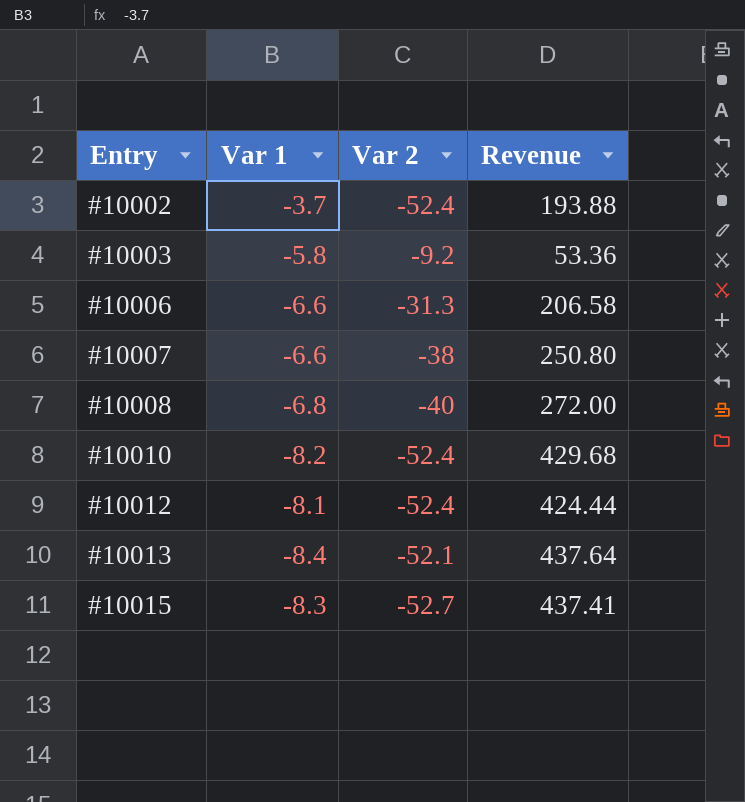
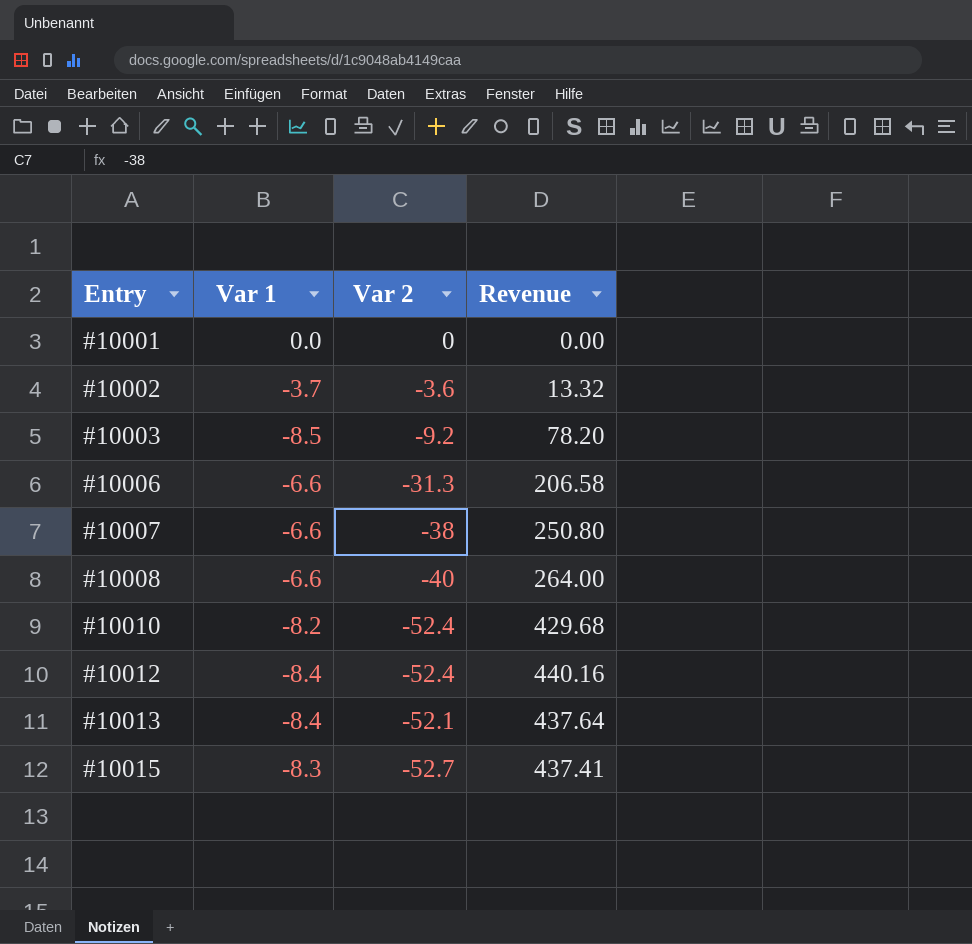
row #10001: none -> 0.0 | 0 | 0.00
#10002 | Var 2: -52.4 -> -3.6
#10002 | Revenue: 193.88 -> 13.32
#10003 | Var 1: -5.8 -> -8.5
#10003 | Revenue: 53.36 -> 78.20
#10008 | Var 1: -6.8 -> -6.6
#10008 | Revenue: 272.00 -> 264.00
#10012 | Var 1: -8.1 -> -8.4
#10012 | Revenue: 424.44 -> 440.16

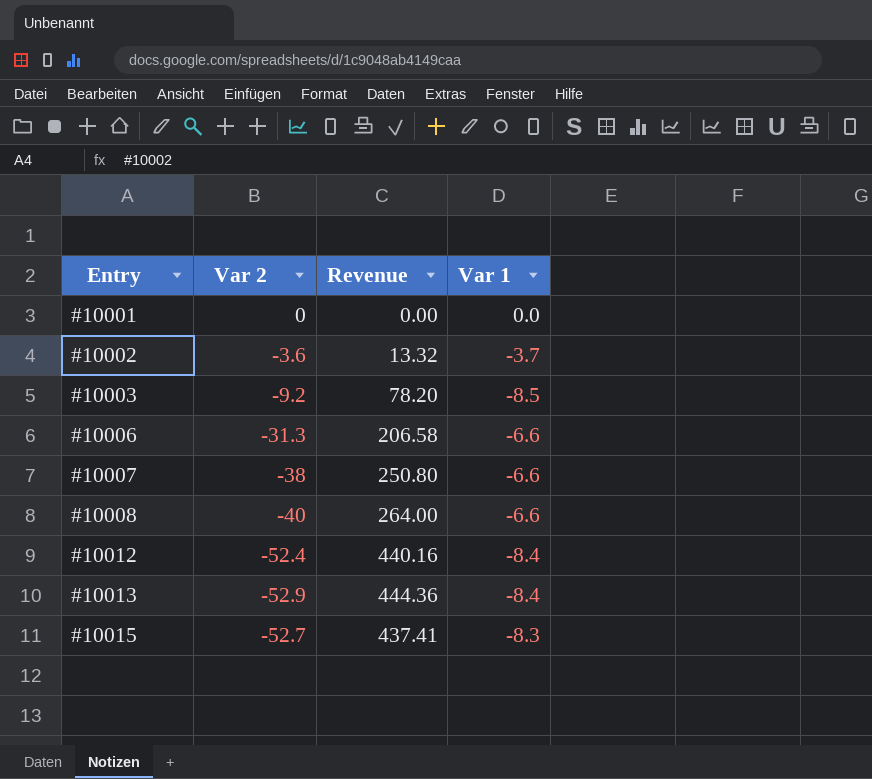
column Var 1 | position: 2 -> 4
row #10010: -8.2 | -52.4 | 429.68 -> none
#10013 | Var 2: -52.1 -> -52.9
#10013 | Revenue: 437.64 -> 444.36

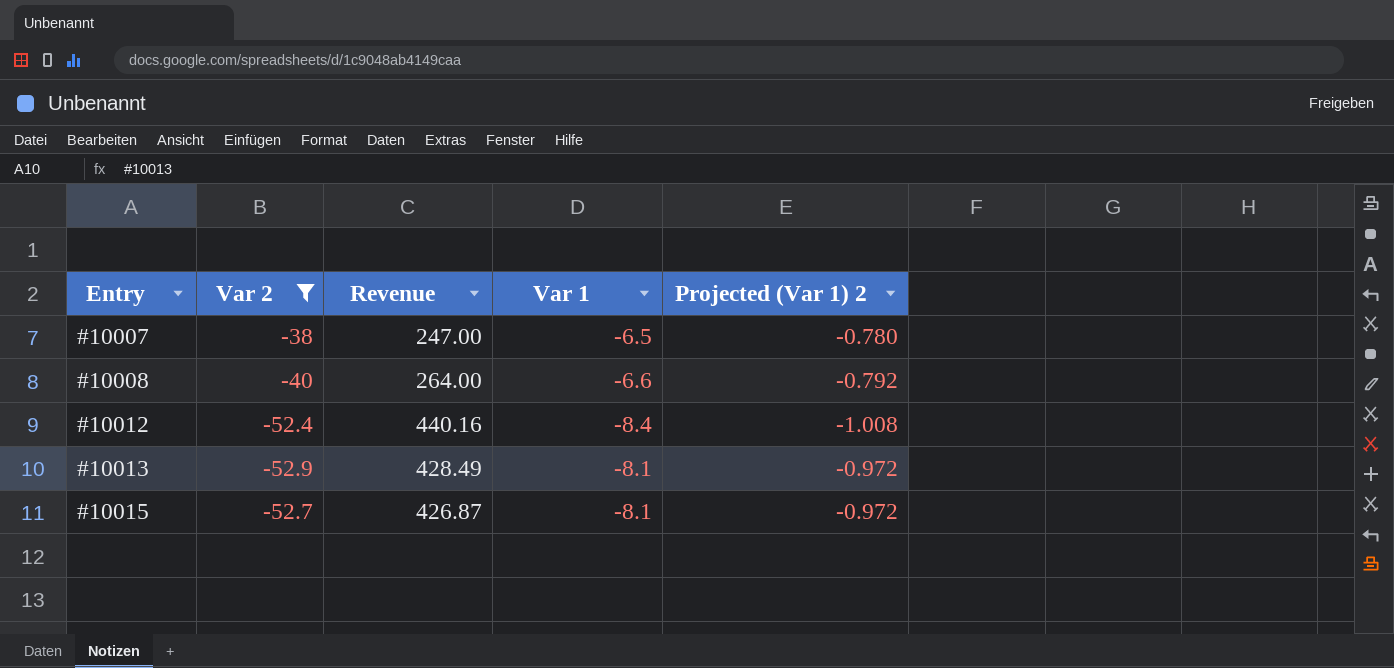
filter: none -> Var 2 <= -38
column Projected (Var 1) 2 | formula: none -> [Var 1] * 0.12
#10007 | Revenue: 250.80 -> 247.00
#10007 | Var 1: -6.6 -> -6.5
#10013 | Revenue: 444.36 -> 428.49
#10013 | Var 1: -8.4 -> -8.1
#10015 | Revenue: 437.41 -> 426.87
#10015 | Var 1: -8.3 -> -8.1

